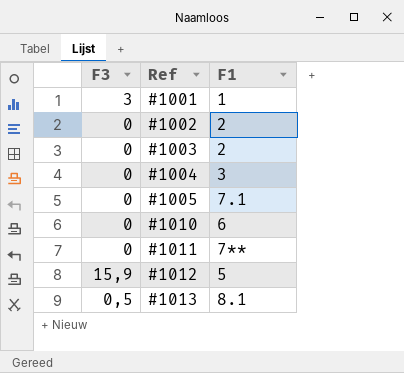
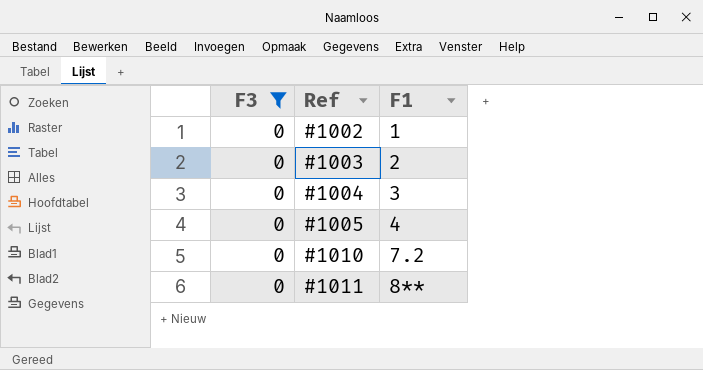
filter: none -> F3 = 0
#1002 | F1: 2 -> 1
#1005 | F1: 7.1 -> 4
#1010 | F1: 6 -> 7.2
#1011 | F1: 7** -> 8**

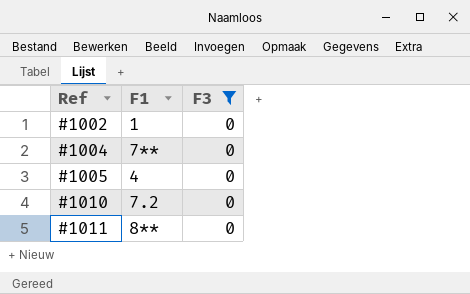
column F3 | position: 1 -> 3
row #1003: 0 | 2 -> none
#1004 | F1: 3 -> 7**

